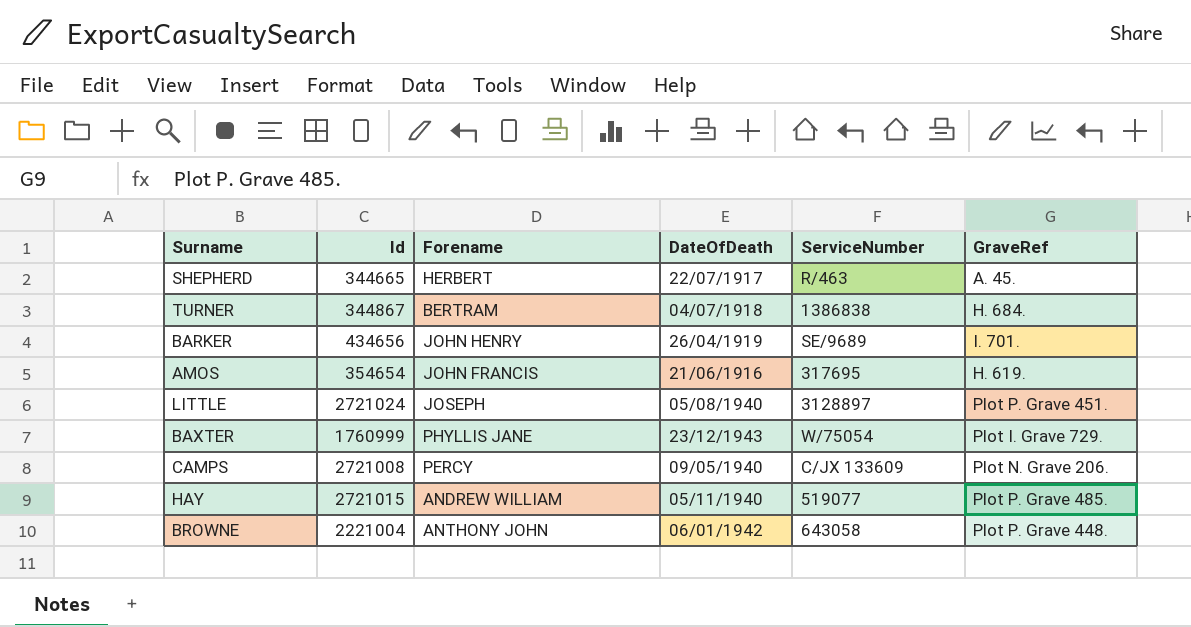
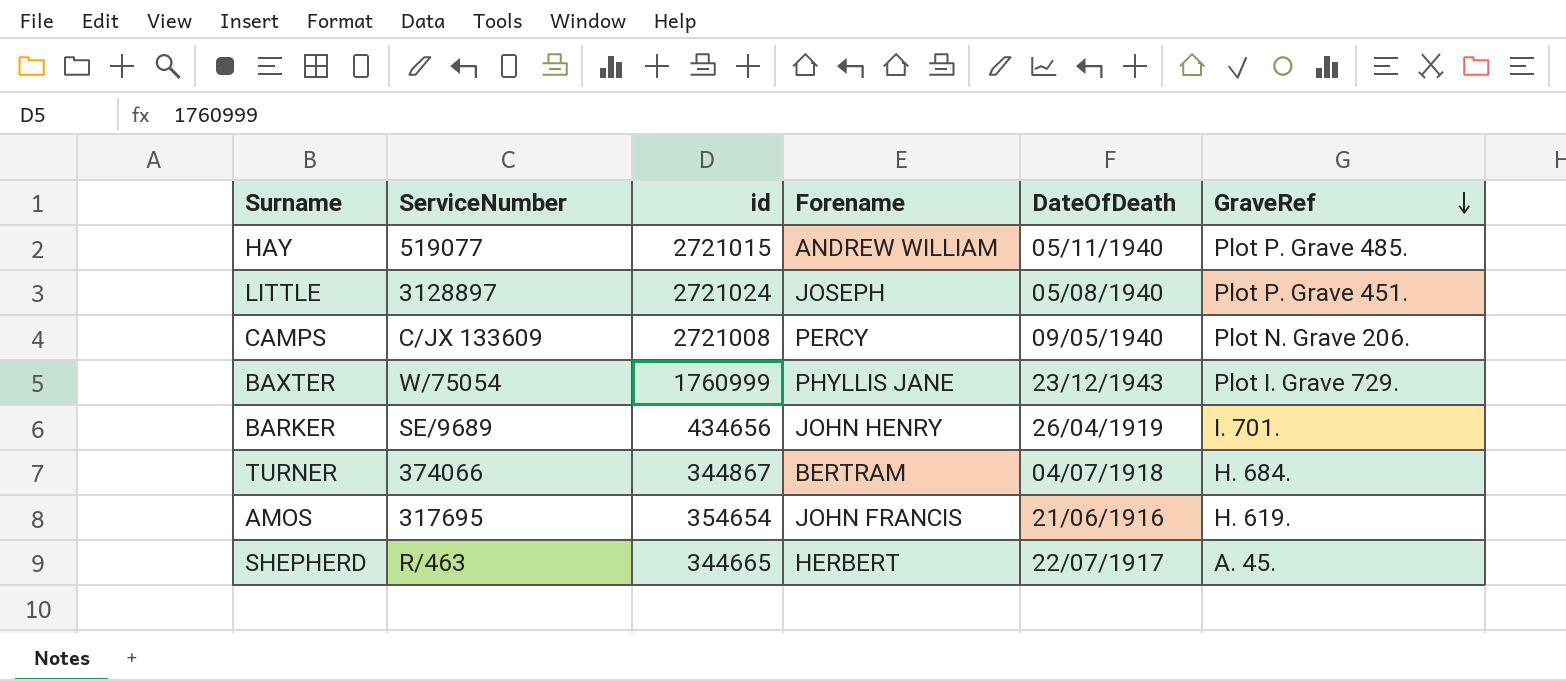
row order: none -> GraveRef descending
column ServiceNumber | position: 5 -> 2
column name: Id -> id
row BROWNE: 2221004 | ANTHONY JOHN | 06/01/1942 | 643058 | Plot P. Grave 448. -> none
TURNER | ServiceNumber: 1386838 -> 374066

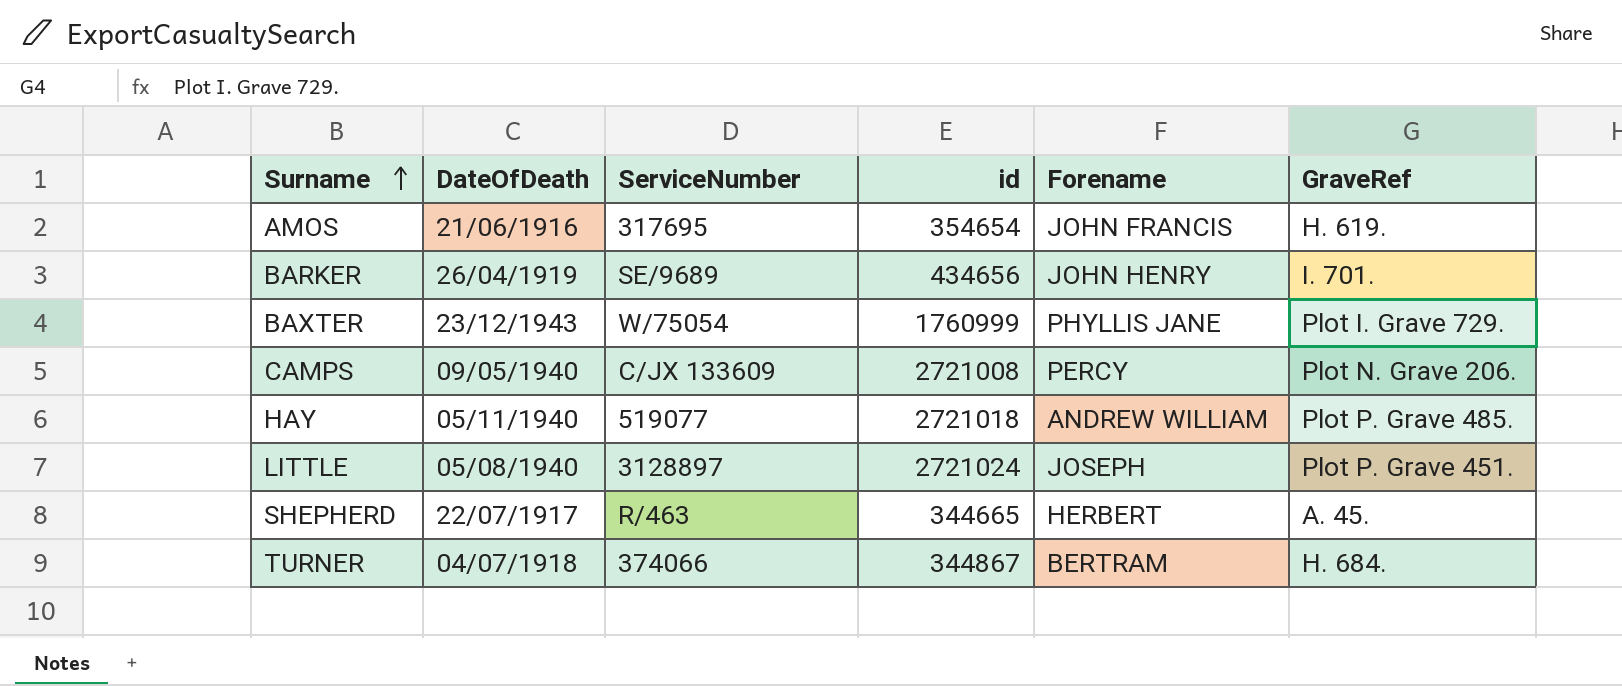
row order: GraveRef descending -> Surname ascending
column DateOfDeath | position: 5 -> 2
HAY | id: 2721015 -> 2721018

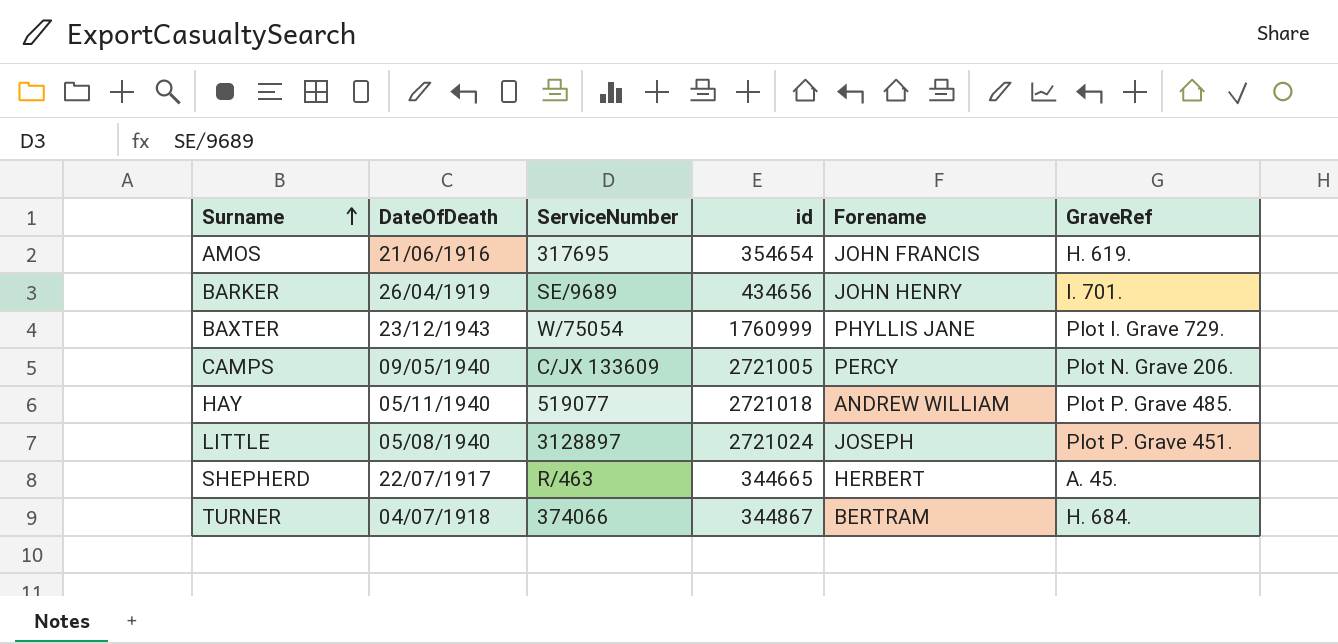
CAMPS | id: 2721008 -> 2721005

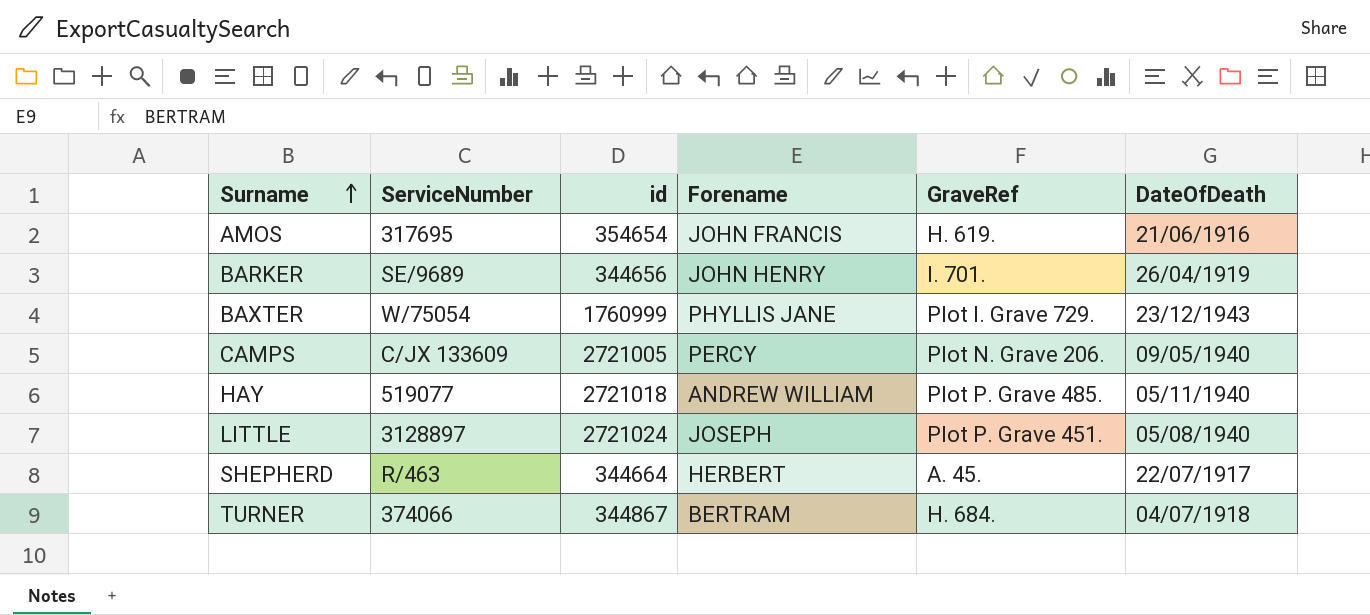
column DateOfDeath | position: 2 -> 6
BARKER | id: 434656 -> 344656
SHEPHERD | id: 344665 -> 344664

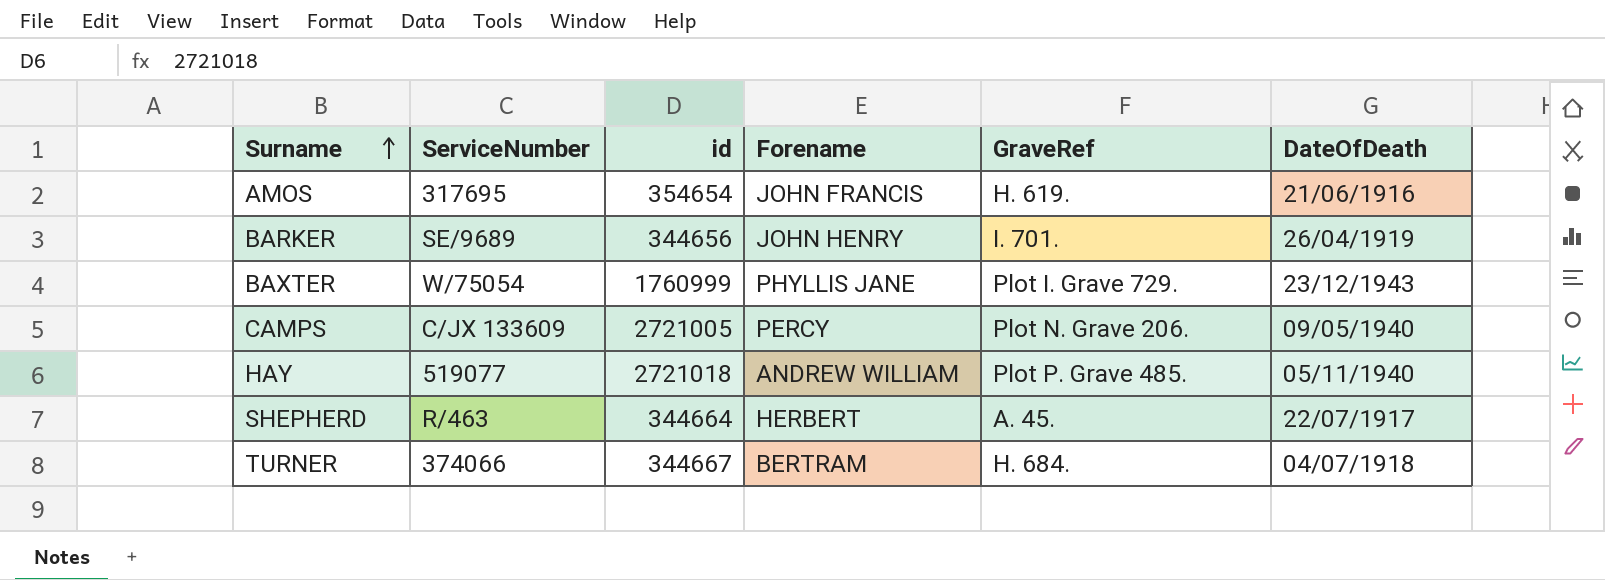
row LITTLE: 3128897 | 2721024 | JOSEPH | Plot P. Grave 451. | 05/08/1940 -> none
TURNER | id: 344867 -> 344667

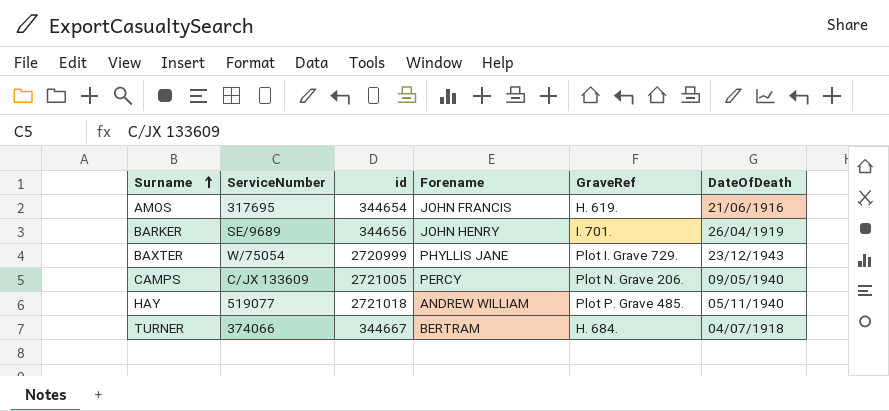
row SHEPHERD: R/463 | 344664 | HERBERT | A. 45. | 22/07/1917 -> none
AMOS | id: 354654 -> 344654
BAXTER | id: 1760999 -> 2720999

